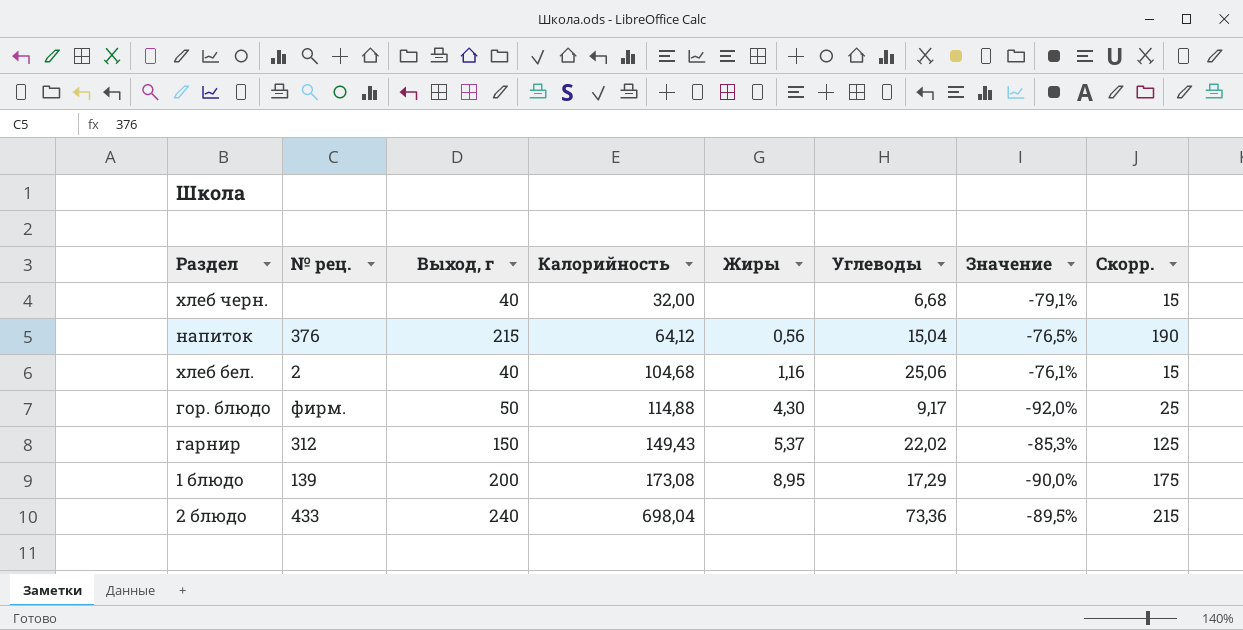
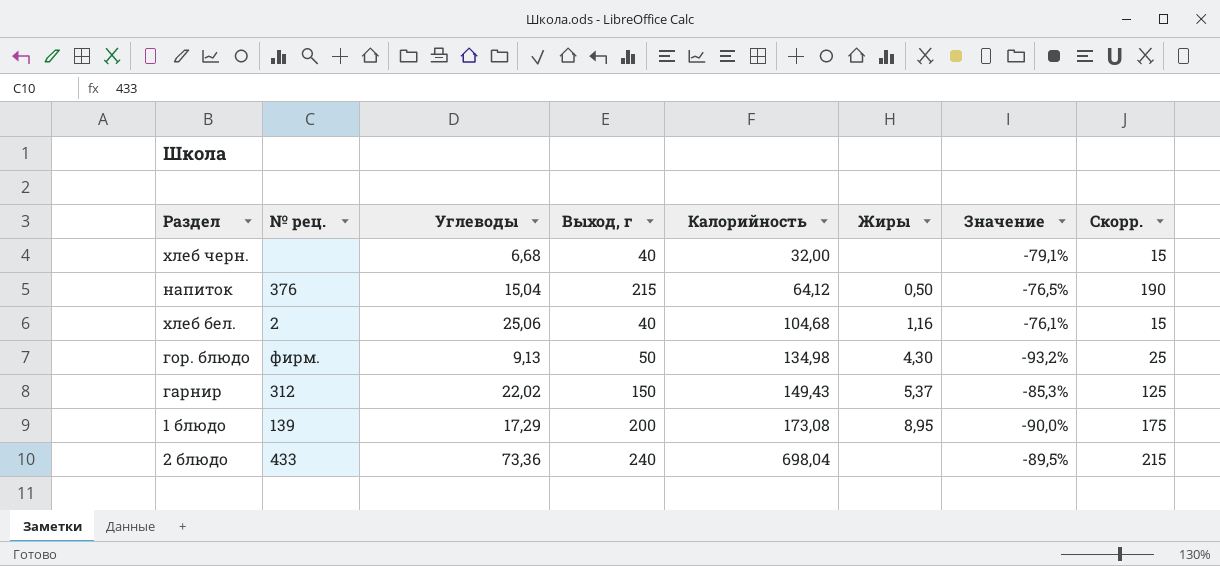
column Углеводы | position: 6 -> 3
напиток | Жиры: 0,56 -> 0,50
гор. блюдо | Углеводы: 9,17 -> 9,13
гор. блюдо | Калорийность: 114,88 -> 134,98
гор. блюдо | Значение: -92,0% -> -93,2%

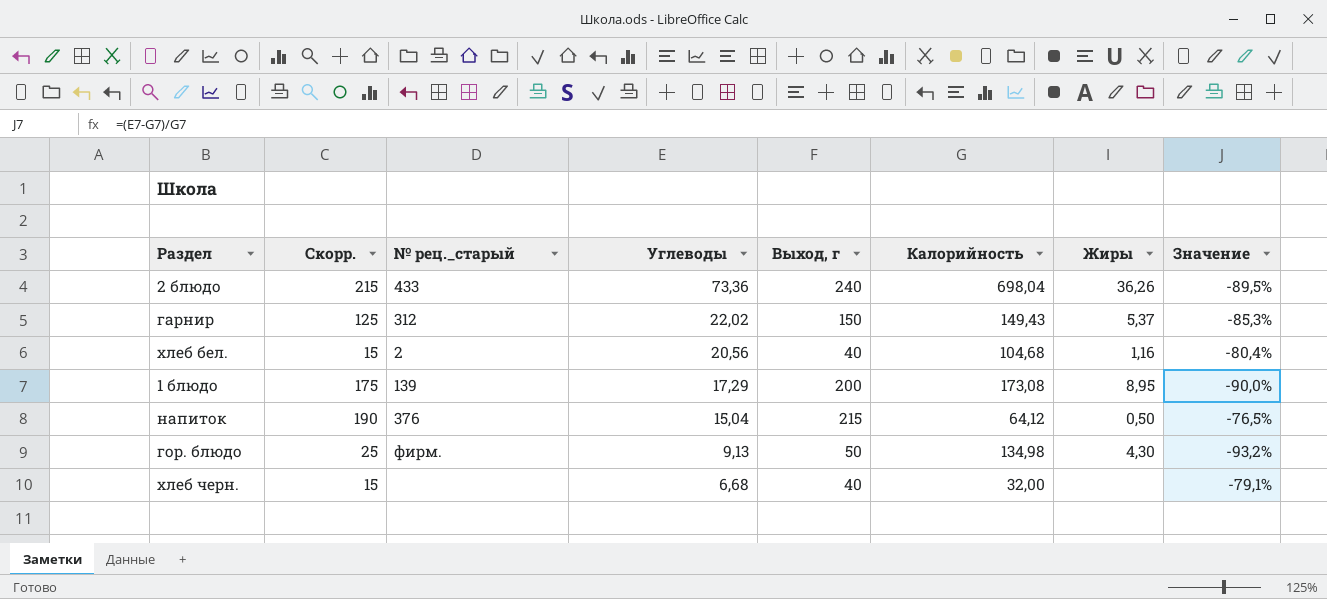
row order: Калорийность ascending -> Углеводы descending
column Скорр. | position: 8 -> 2
column name: № рец. -> № рец._старый
2 блюдо | Жиры: none -> 36,26
хлеб бел. | Углеводы: 25,06 -> 20,56
хлеб бел. | Значение: -76,1% -> -80,4%

